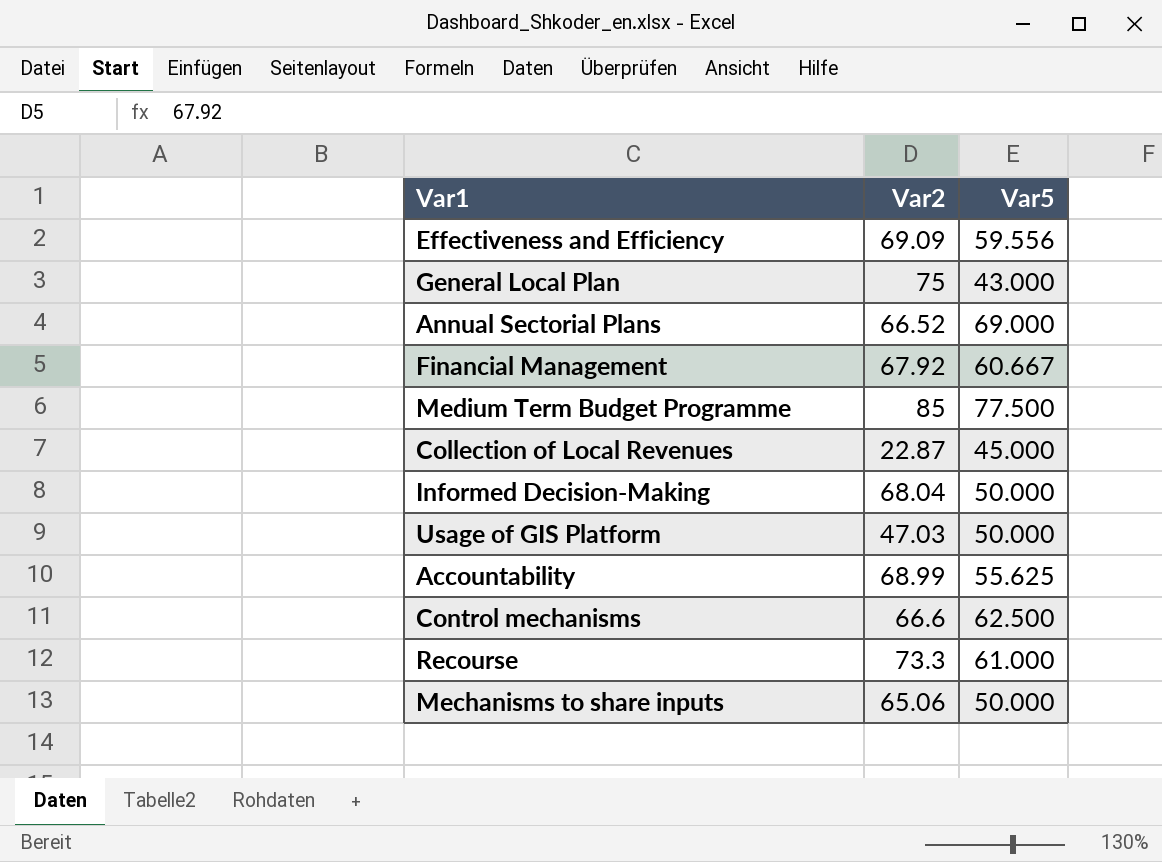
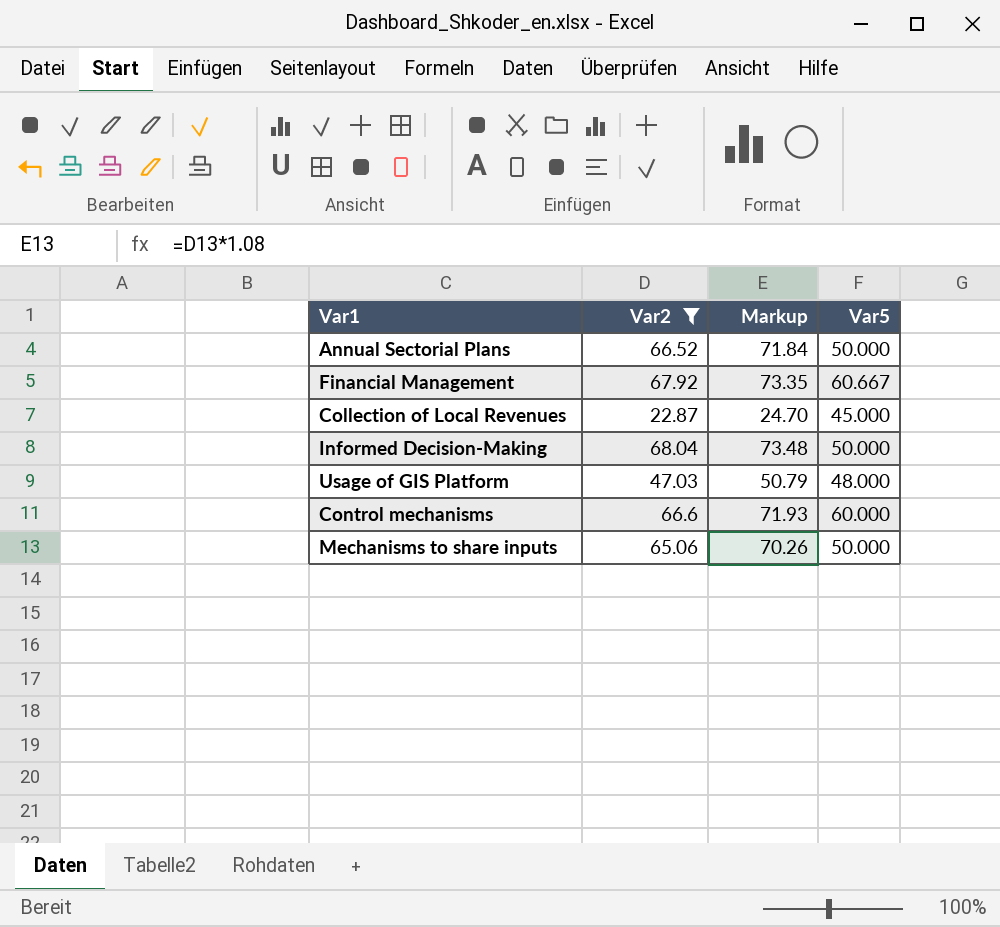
filter: none -> Var2 <= 68.04
column Markup | formula: none -> [Var2] * 1.08
Annual Sectorial Plans | Var5: 69.000 -> 50.000
Usage of GIS Platform | Var5: 50.000 -> 48.000
Control mechanisms | Var5: 62.500 -> 60.000

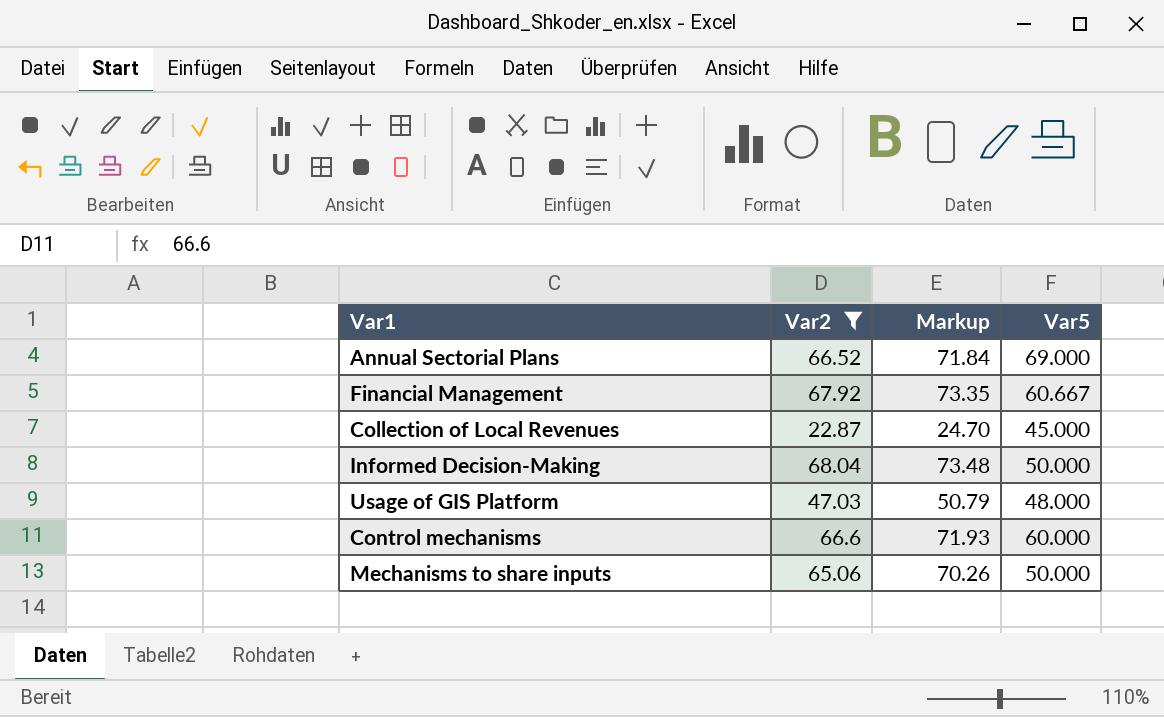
Annual Sectorial Plans | Var5: 50.000 -> 69.000

